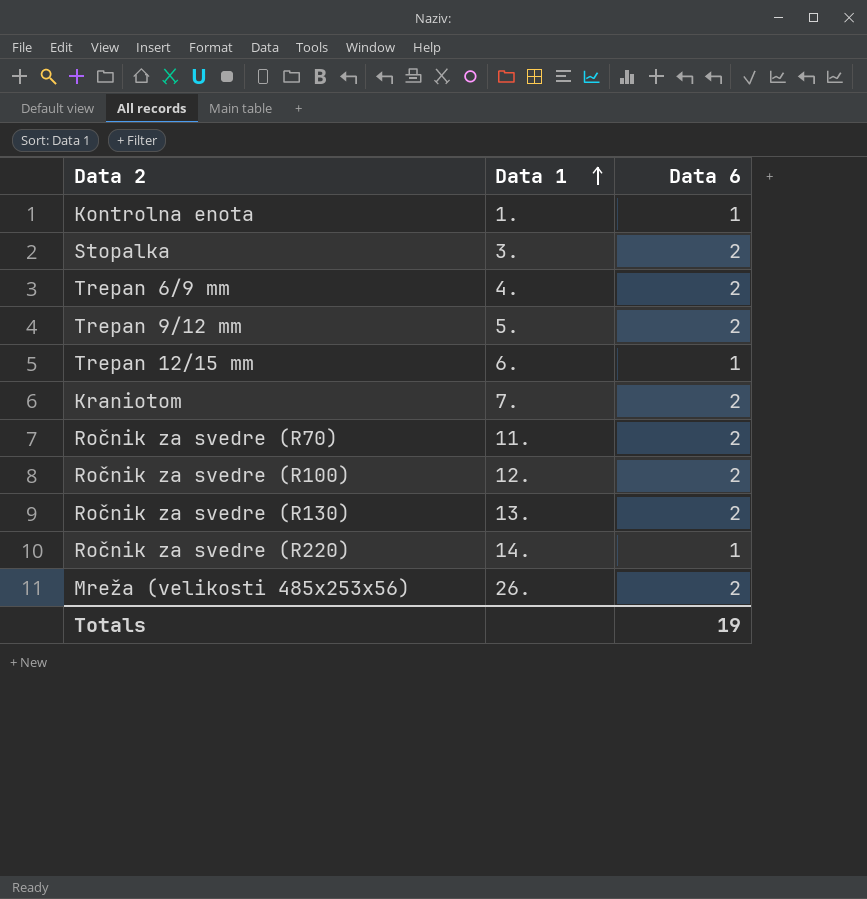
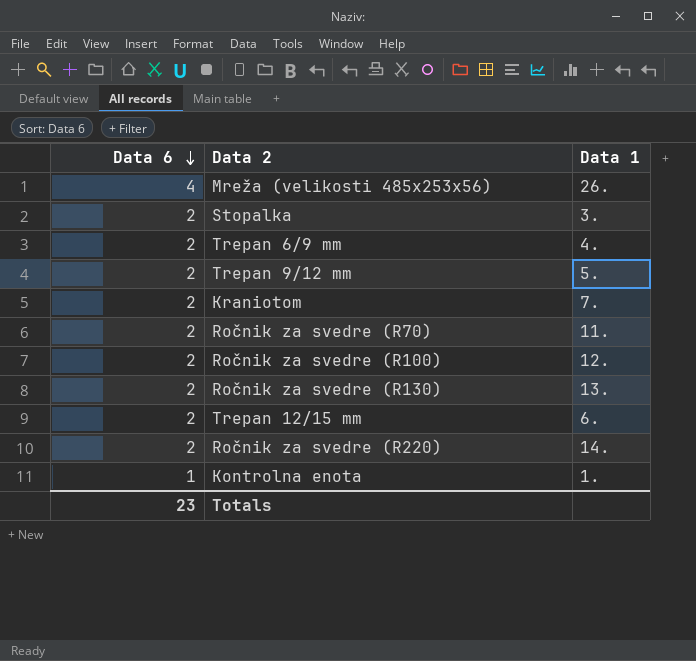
row order: Data 1 ascending -> Data 6 descending
column Data 6 | position: 3 -> 1
Mreža (velikosti 485x253x56) | Data 6: 2 -> 4
Trepan 12/15 mm | Data 6: 1 -> 2
Ročnik za svedre (R220) | Data 6: 1 -> 2
Totals | Data 6: 19 -> 23

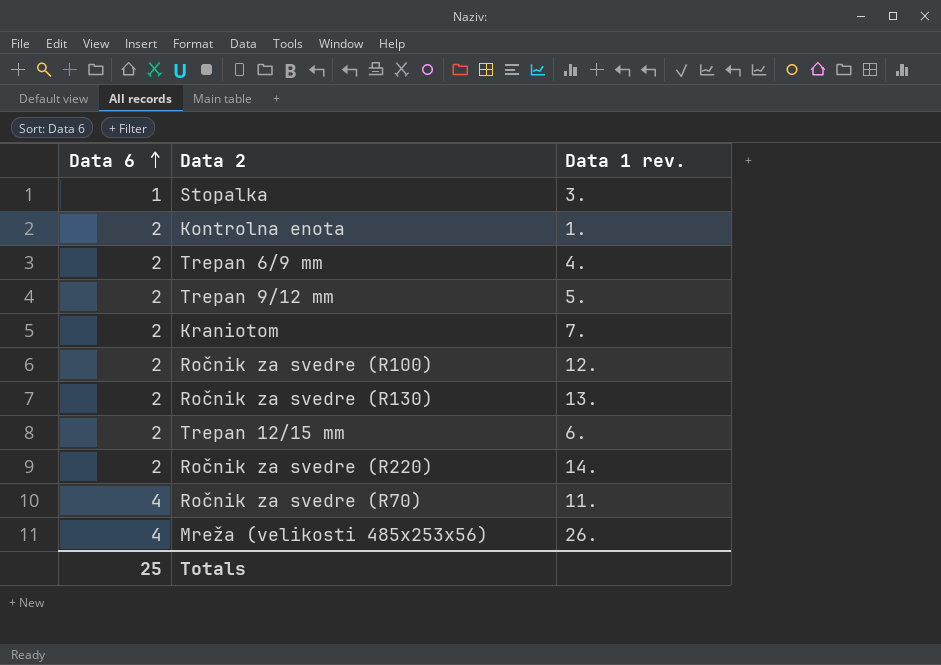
row order: Data 6 descending -> Data 6 ascending
column name: Data 1 -> Data 1 rev.
Stopalka | Data 6: 2 -> 1
Kontrolna enota | Data 6: 1 -> 2
Ročnik za svedre (R70) | Data 6: 2 -> 4
Totals | Data 6: 23 -> 25

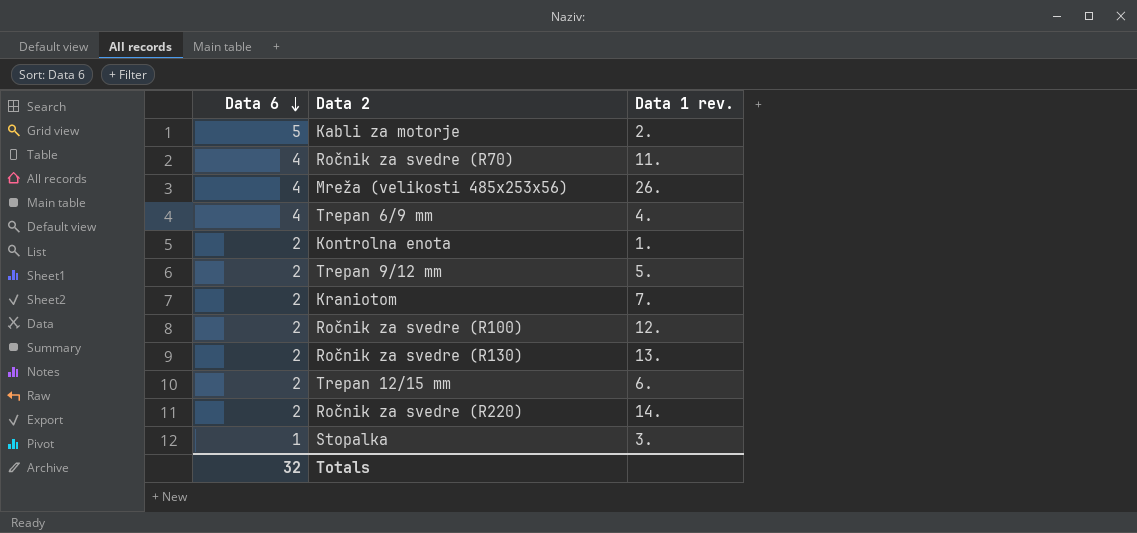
row order: Data 6 ascending -> Data 6 descending
row Kabli za motorje: none -> 5 | 2.
Trepan 6/9 mm | Data 6: 2 -> 4
Totals | Data 6: 25 -> 32

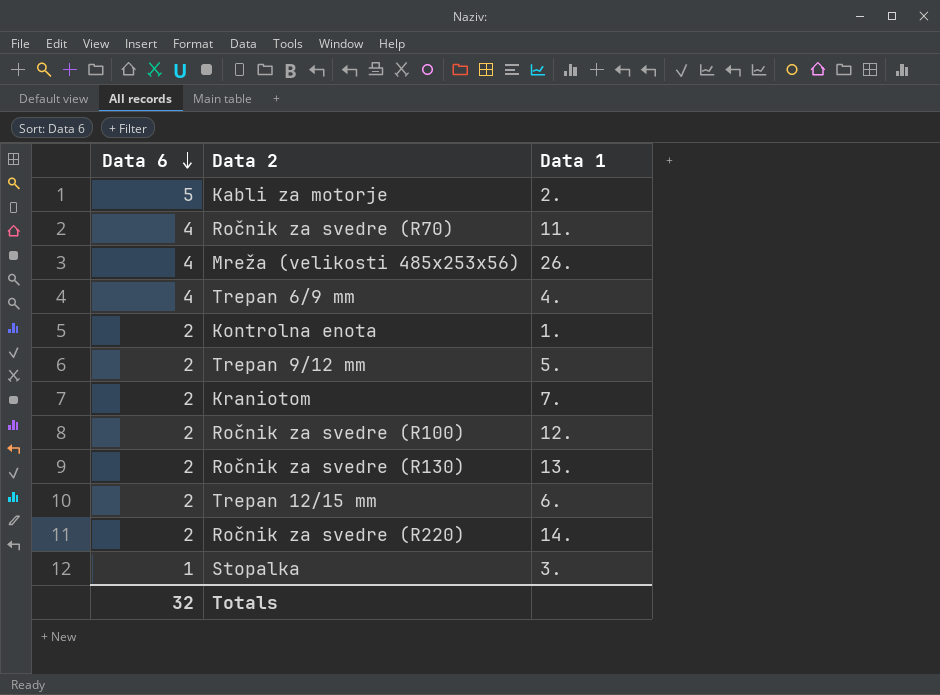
column name: Data 1 rev. -> Data 1

